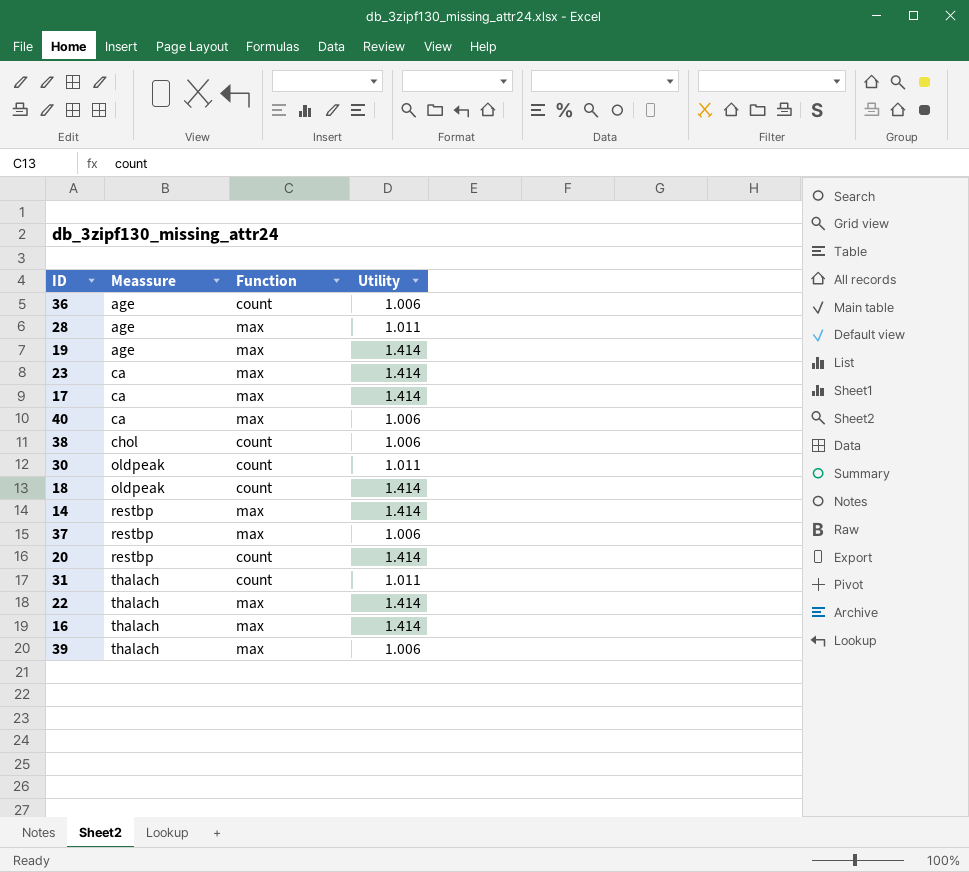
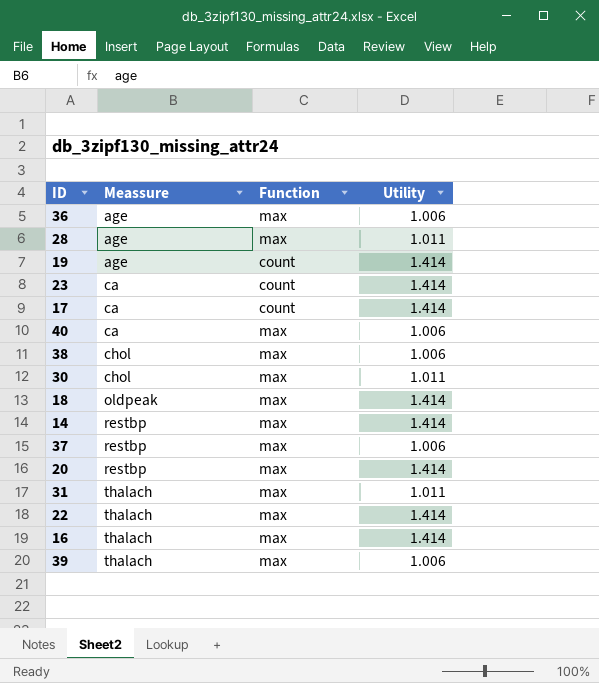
36 | Function: count -> max
19 | Function: max -> count
23 | Function: max -> count
17 | Function: max -> count
38 | Function: count -> max
30 | Meassure: oldpeak -> chol
30 | Function: count -> max
18 | Function: count -> max
20 | Function: count -> max
31 | Function: count -> max

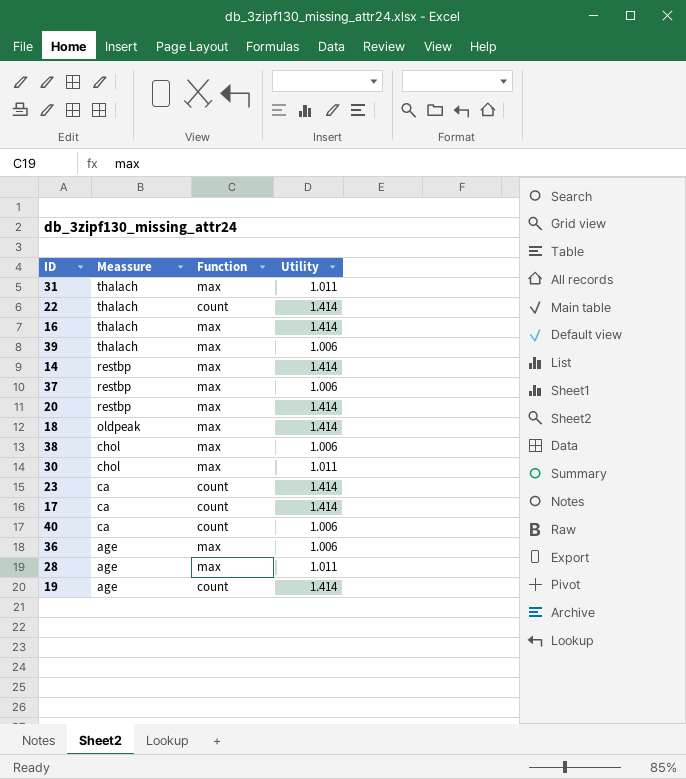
row order: Meassure ascending -> Meassure descending
22 | Function: max -> count
40 | Function: max -> count

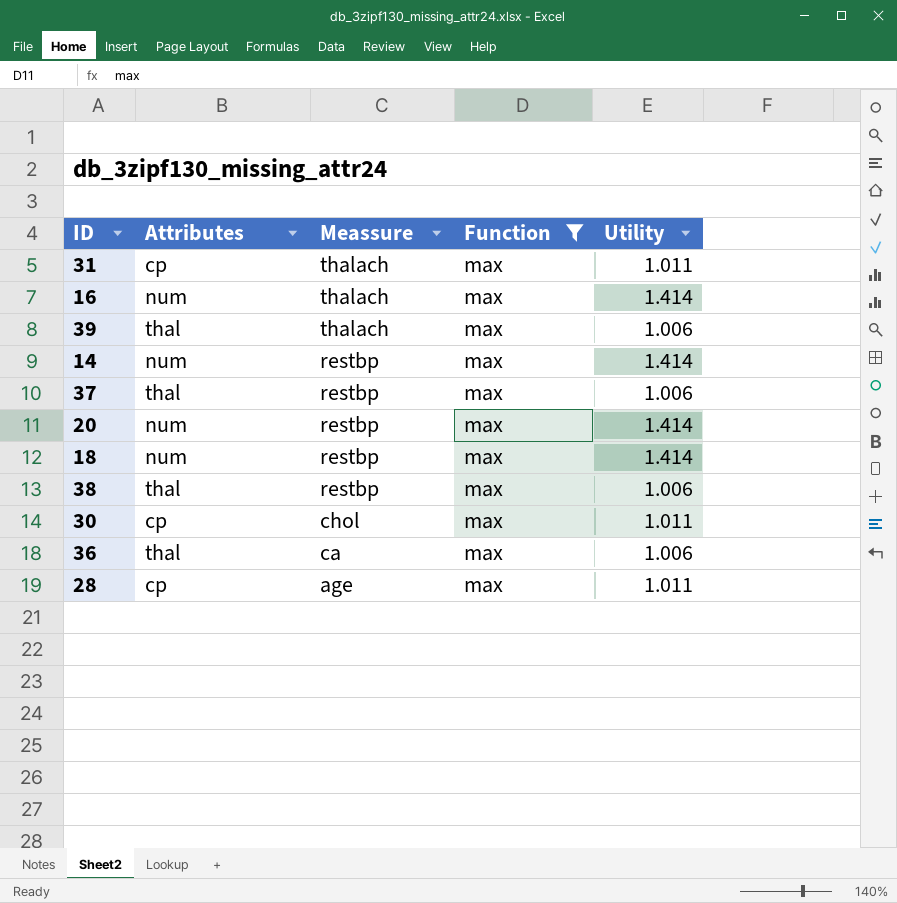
filter: none -> Function = max
column Attributes | position: none -> 2
18 | Meassure: oldpeak -> restbp
38 | Meassure: chol -> restbp
36 | Meassure: age -> ca

